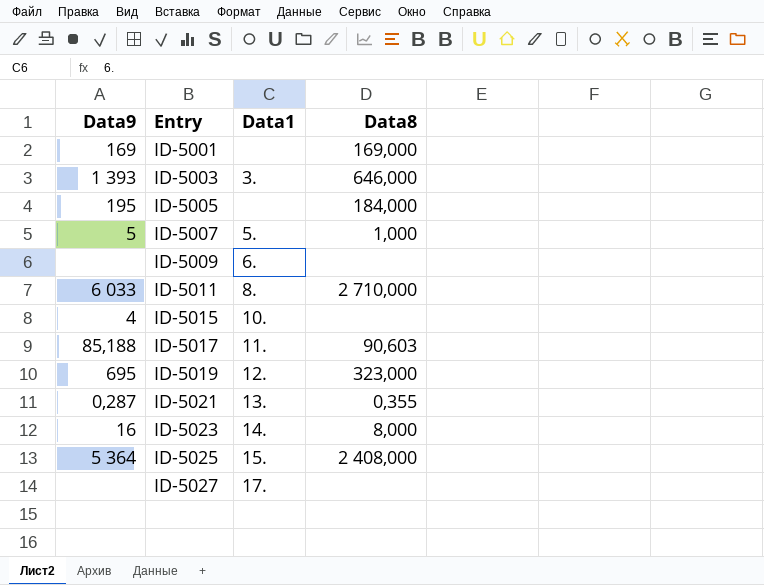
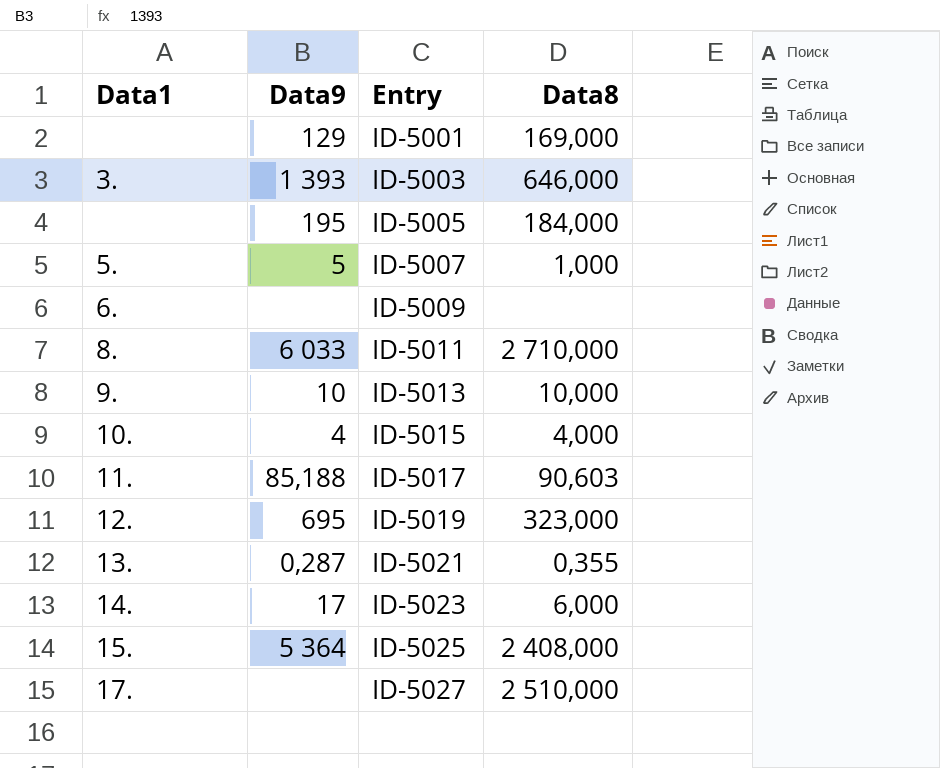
column Data1 | position: 3 -> 1
ID-5001 | Data9: 169 -> 129
row ID-5013: none -> 9. | 10 | 10,000
ID-5015 | Data8: none -> 4,000
ID-5023 | Data9: 16 -> 17
ID-5023 | Data8: 8,000 -> 6,000
ID-5027 | Data8: none -> 2 510,000

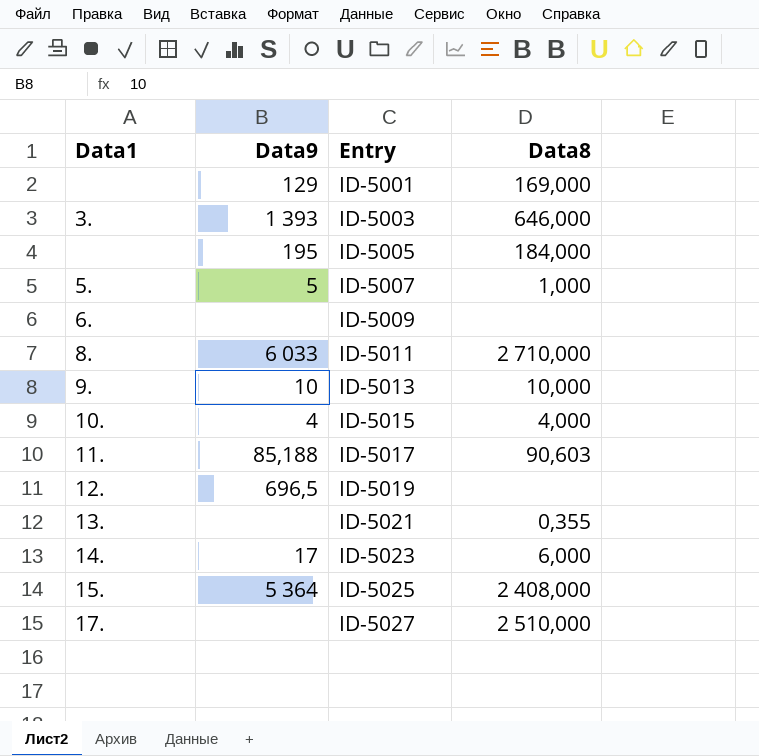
ID-5019 | Data9: 695 -> 696,5
ID-5019 | Data8: 323,000 -> none
ID-5021 | Data9: 0,287 -> none

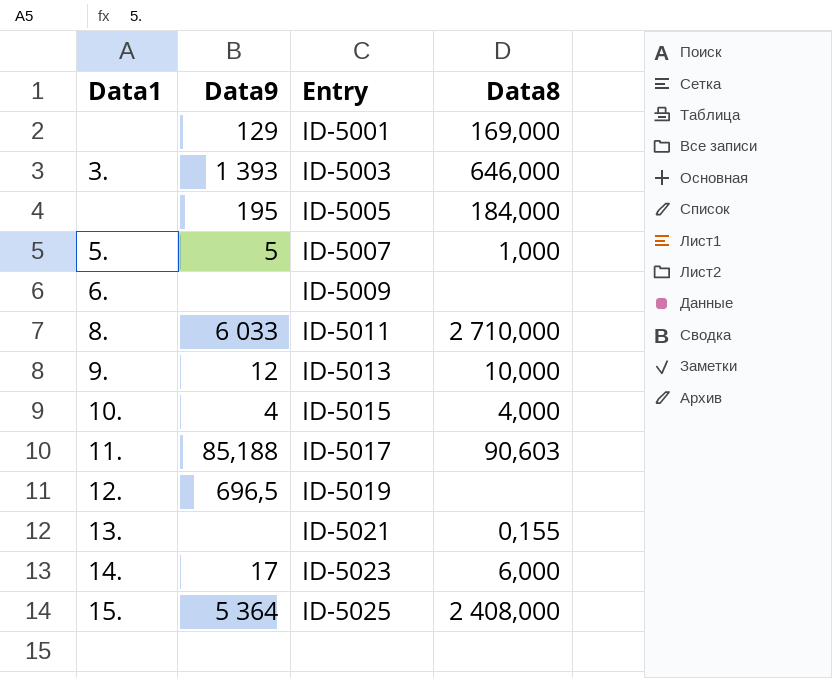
row ID-5027: 17. | none | 2 510,000 -> none
ID-5013 | Data9: 10 -> 12
ID-5021 | Data8: 0,355 -> 0,155

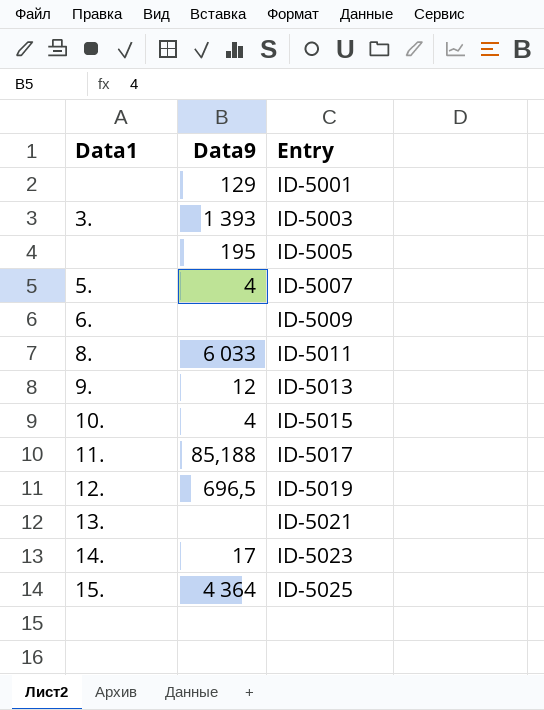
column Data8 | position: 4 -> none
ID-5007 | Data9: 5 -> 4
ID-5025 | Data9: 5 364 -> 4 364

